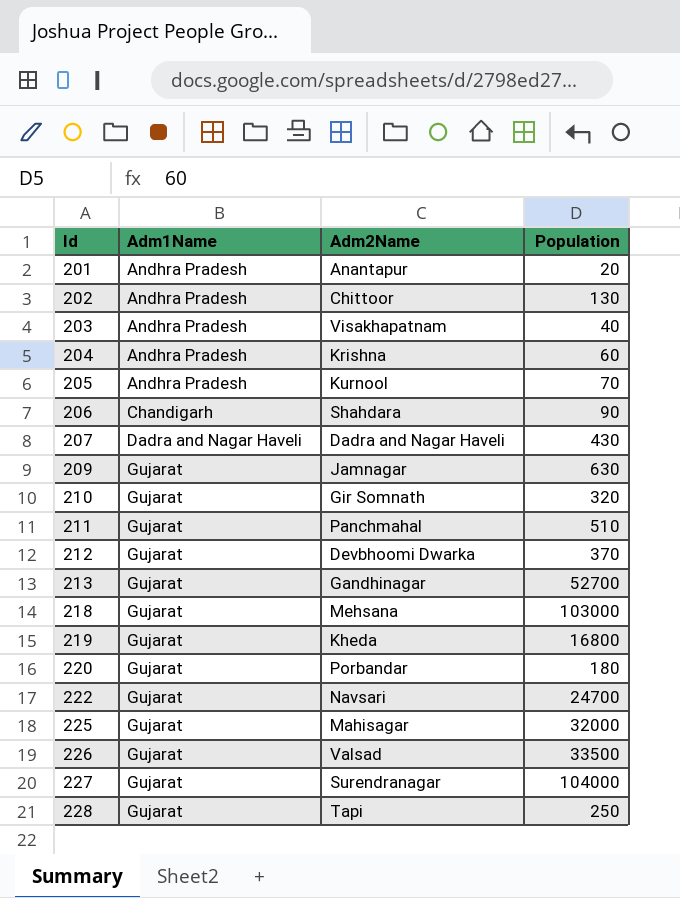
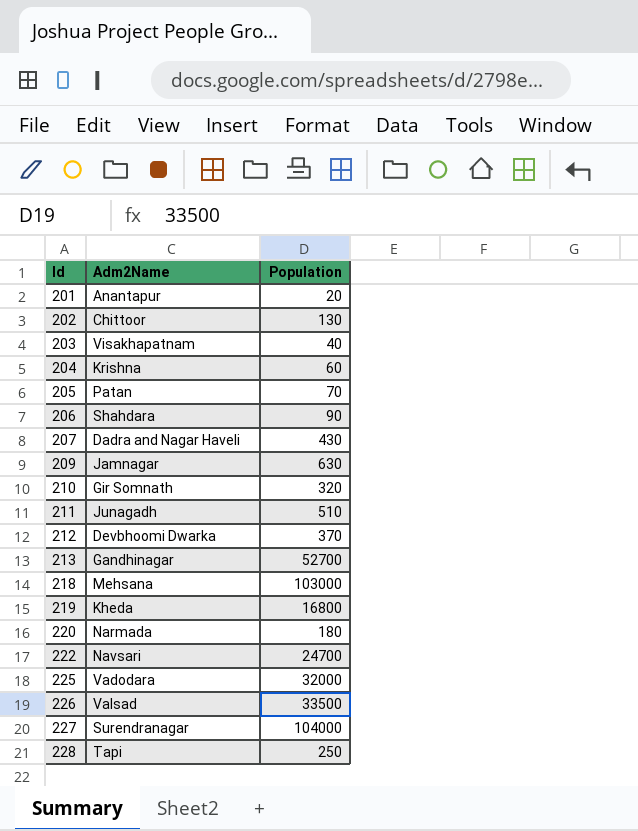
column Adm1Name | position: 2 -> none
205 | Adm2Name: Kurnool -> Patan
211 | Adm2Name: Panchmahal -> Junagadh
220 | Adm2Name: Porbandar -> Narmada
225 | Adm2Name: Mahisagar -> Vadodara

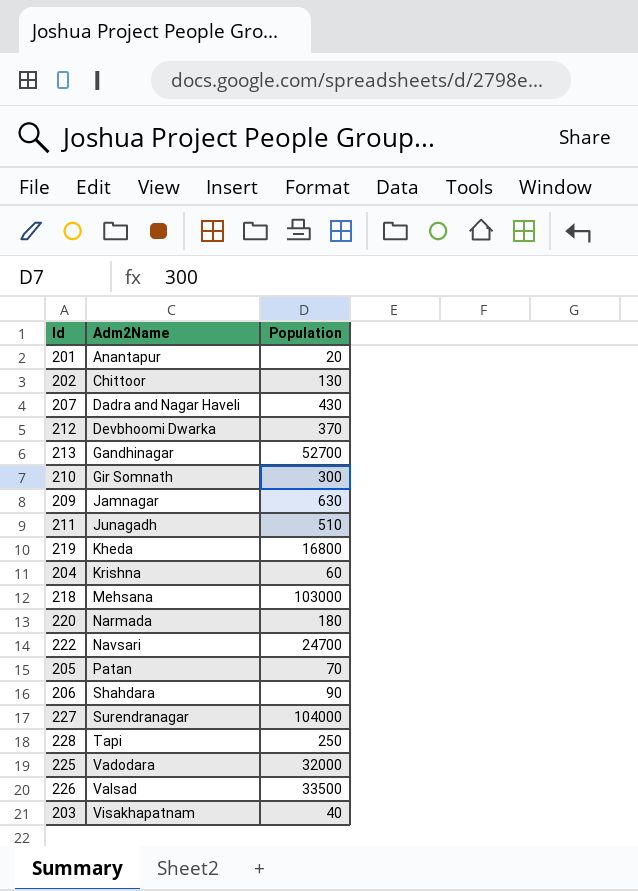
row order: Id ascending -> Adm2Name ascending
210 | Population: 320 -> 300

